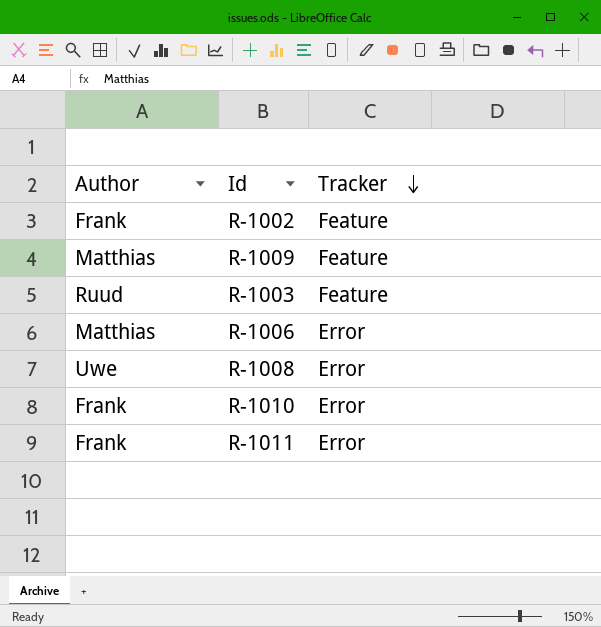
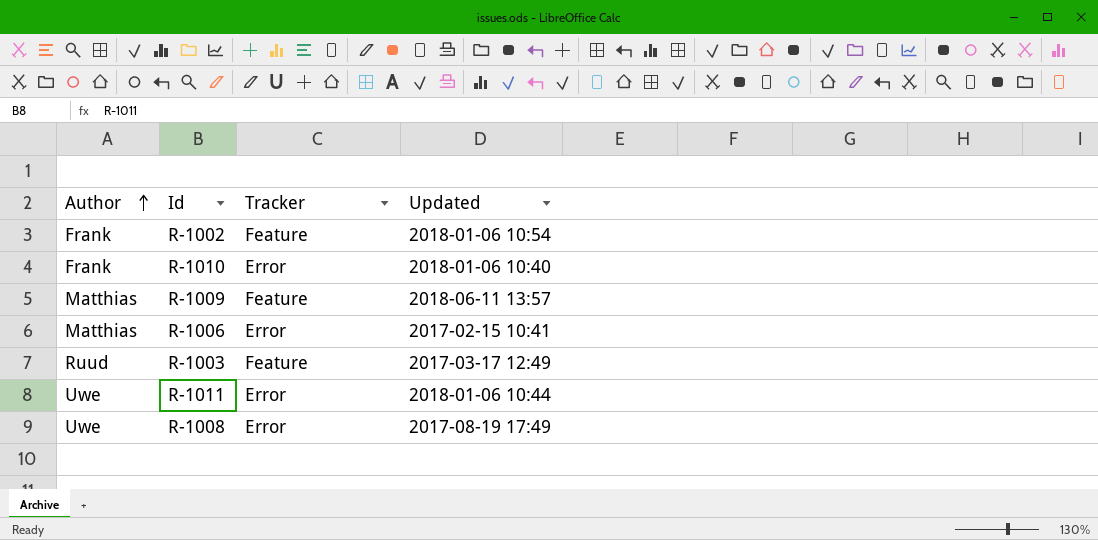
row order: Tracker descending -> Author ascending
column Updated | position: none -> 4
R-1011 | Author: Frank -> Uwe

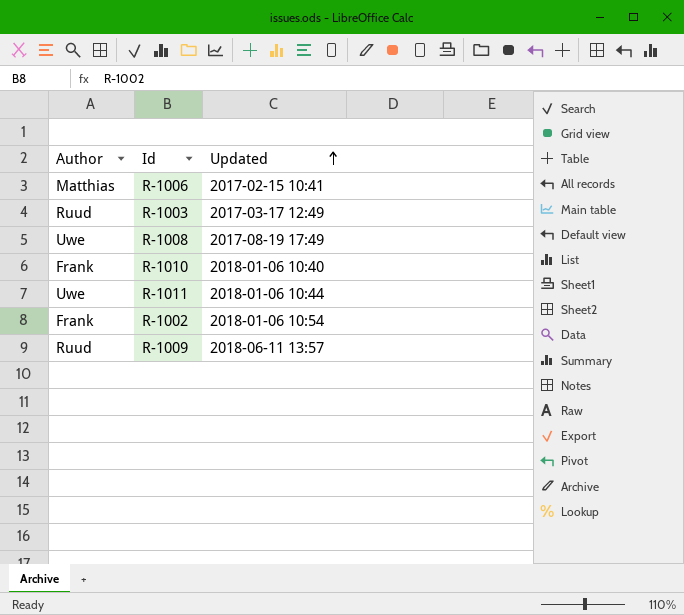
row order: Author ascending -> Updated ascending
column Tracker | position: 3 -> none
R-1009 | Author: Matthias -> Ruud

